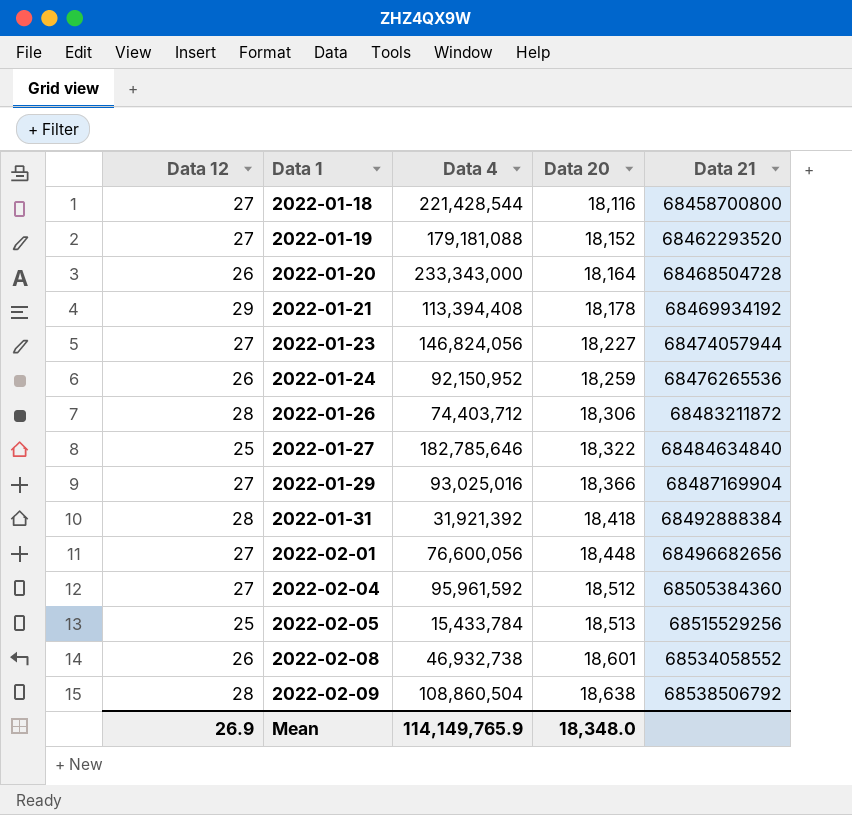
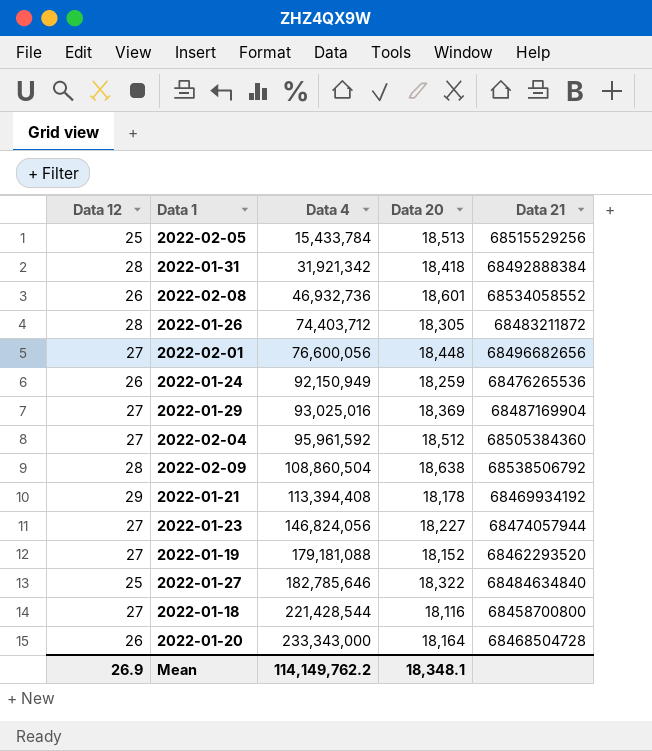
row order: Data 1 ascending -> Data 4 ascending
2022-01-31 | Data 4: 31,921,392 -> 31,921,342
2022-02-08 | Data 4: 46,932,738 -> 46,932,736
2022-01-26 | Data 20: 18,306 -> 18,305
2022-01-24 | Data 4: 92,150,952 -> 92,150,949
2022-01-29 | Data 20: 18,366 -> 18,369
Mean | Data 4: 114,149,765.9 -> 114,149,762.2
Mean | Data 20: 18,348.0 -> 18,348.1

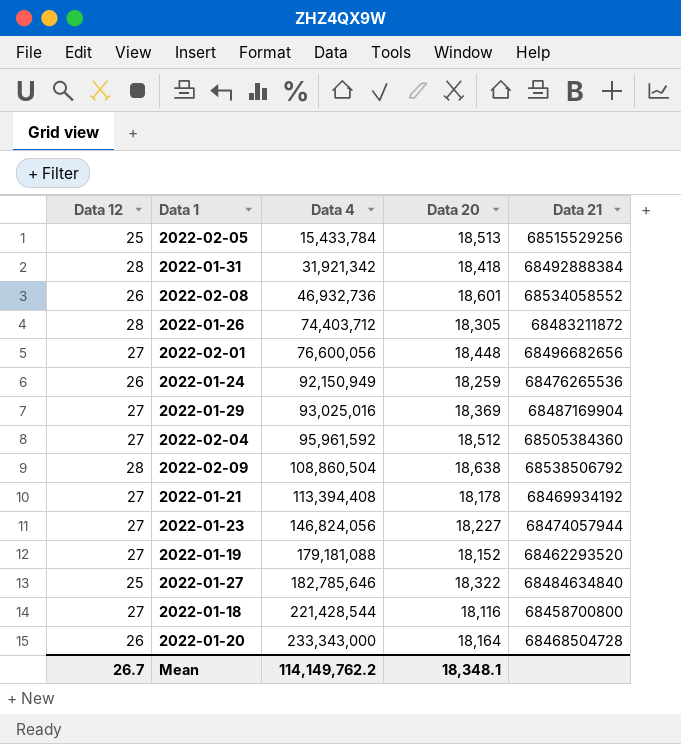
2022-01-21 | Data 12: 29 -> 27
Mean | Data 12: 26.9 -> 26.7

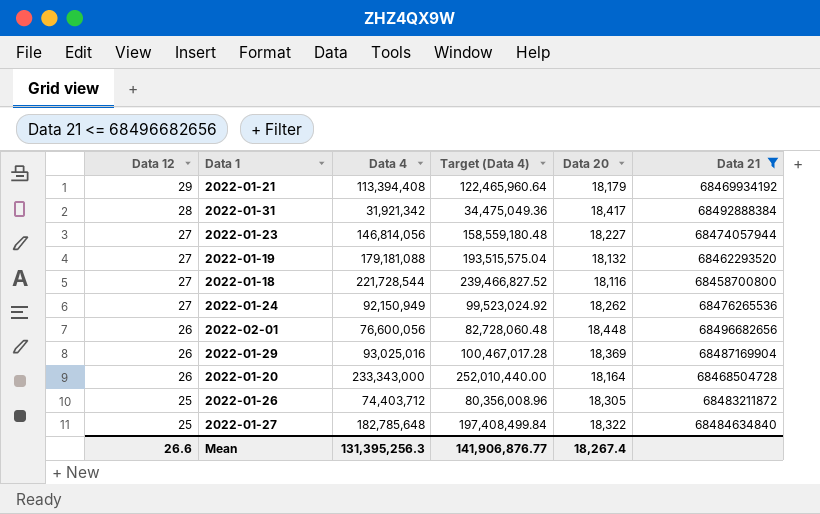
filter: none -> Data 21 <= 68496682656
row order: Data 4 ascending -> Data 12 descending
column Target (Data 4) | formula: none -> [Data 4] * 1.08
2022-01-21 | Data 12: 27 -> 29
2022-01-21 | Data 20: 18,178 -> 18,179
2022-01-31 | Data 20: 18,418 -> 18,417
2022-01-23 | Data 4: 146,824,056 -> 146,814,056
2022-01-19 | Data 20: 18,152 -> 18,132
2022-01-18 | Data 4: 221,428,544 -> 221,728,544
2022-01-24 | Data 12: 26 -> 27
2022-01-24 | Data 20: 18,259 -> 18,262
2022-02-01 | Data 12: 27 -> 26
2022-01-29 | Data 12: 27 -> 26
2022-01-26 | Data 12: 28 -> 25
2022-01-27 | Data 4: 182,785,646 -> 182,785,648
Mean | Data 12: 26.7 -> 26.6
Mean | Data 4: 114,149,762.2 -> 131,395,256.3
Mean | Data 20: 18,348.1 -> 18,267.4

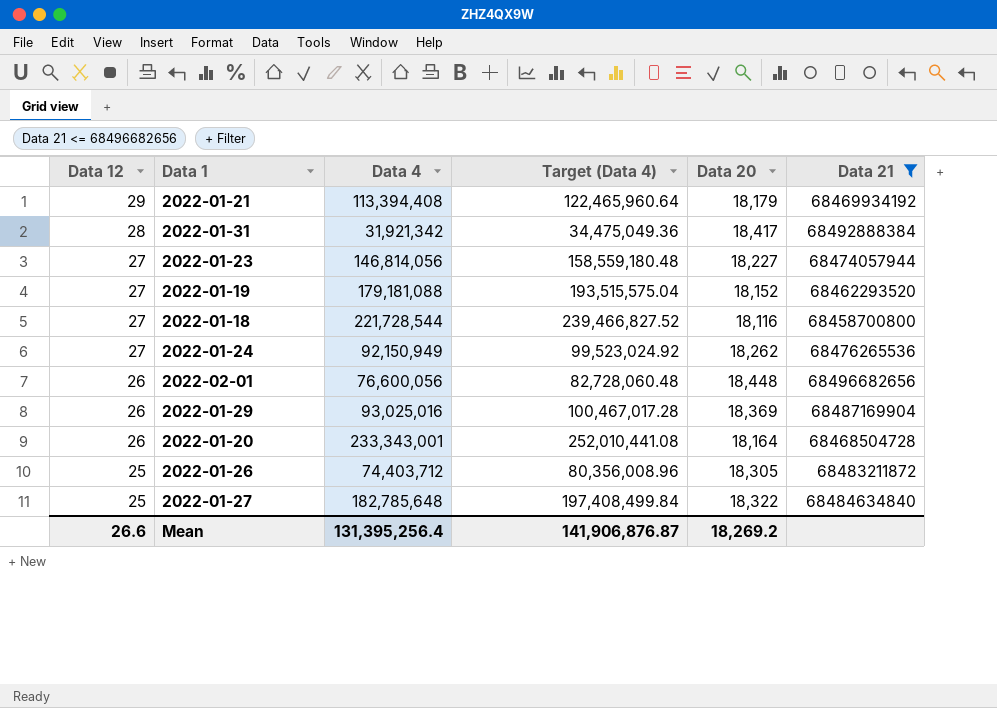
2022-01-19 | Data 20: 18,132 -> 18,152
2022-01-20 | Data 4: 233,343,000 -> 233,343,001
2022-01-20 | Target (Data 4): 252,010,440.00 -> 252,010,441.08
Mean | Data 4: 131,395,256.3 -> 131,395,256.4
Mean | Target (Data 4): 141,906,876.77 -> 141,906,876.87
Mean | Data 20: 18,267.4 -> 18,269.2

